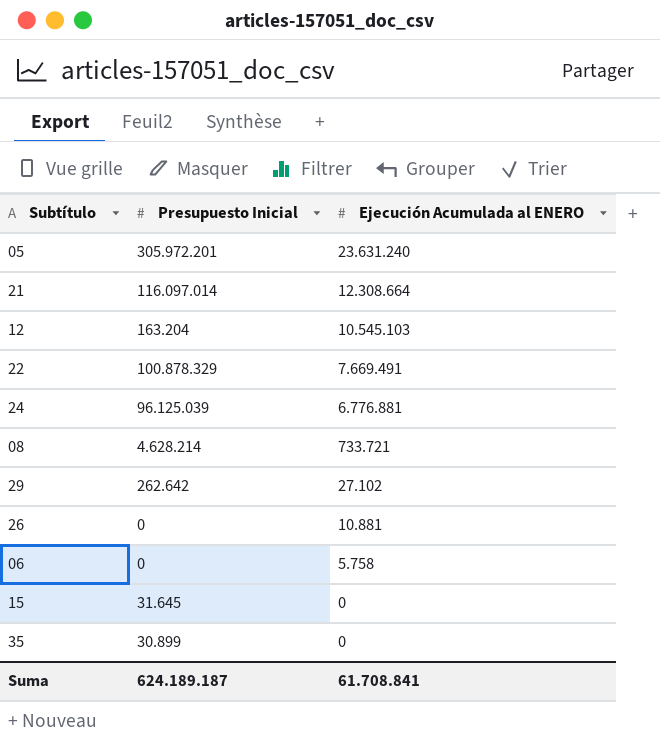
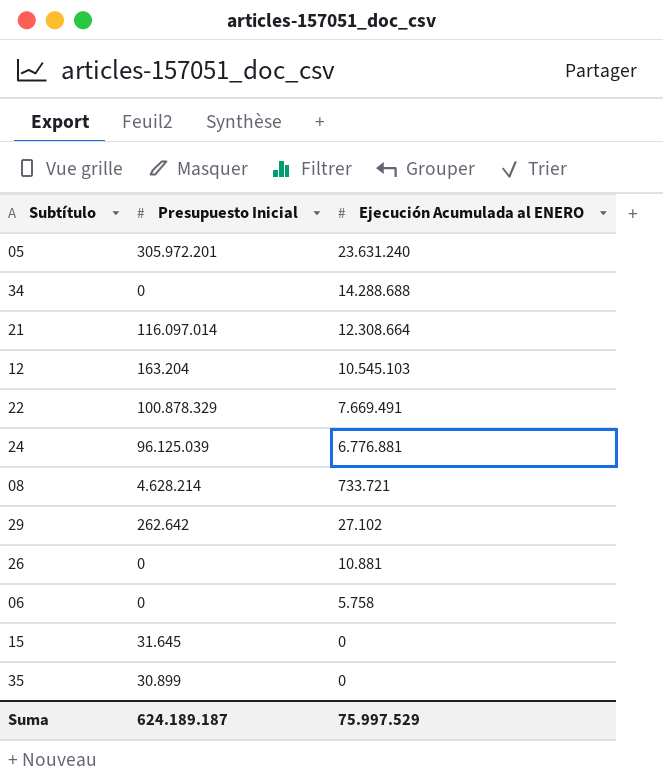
row 34: none -> 0 | 14.288.688
Suma | Ejecución Acumulada al ENERO: 61.708.841 -> 75.997.529

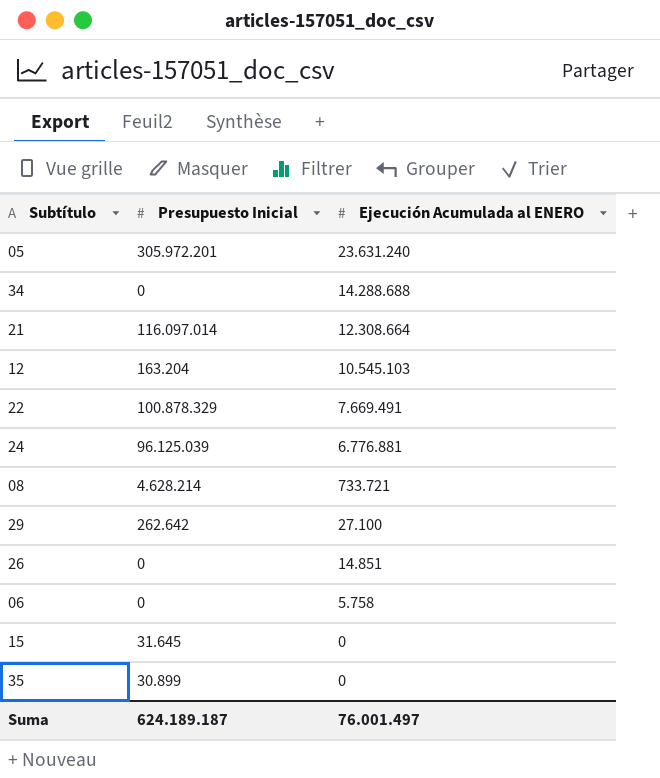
29 | Ejecución Acumulada al ENERO: 27.102 -> 27.100
26 | Ejecución Acumulada al ENERO: 10.881 -> 14.851
Suma | Ejecución Acumulada al ENERO: 75.997.529 -> 76.001.497

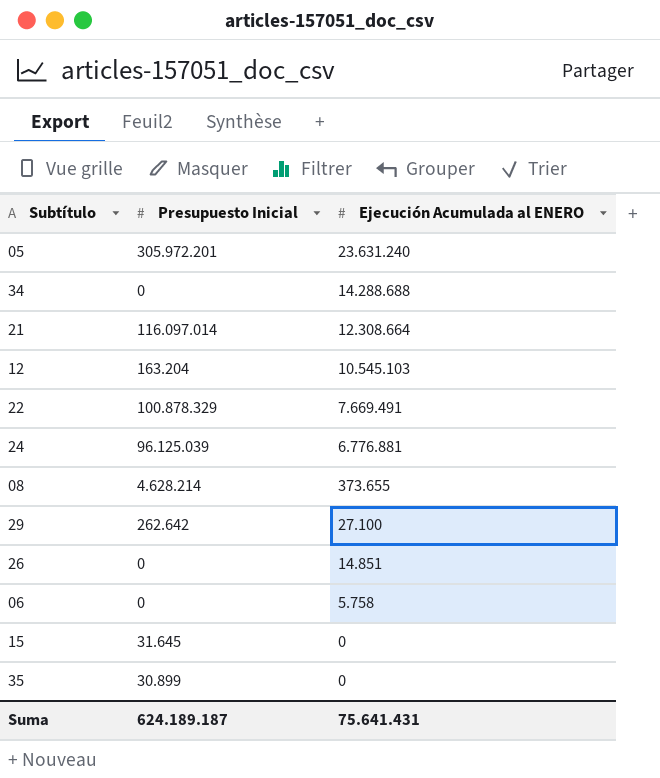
08 | Ejecución Acumulada al ENERO: 733.721 -> 373.655
Suma | Ejecución Acumulada al ENERO: 76.001.497 -> 75.641.431

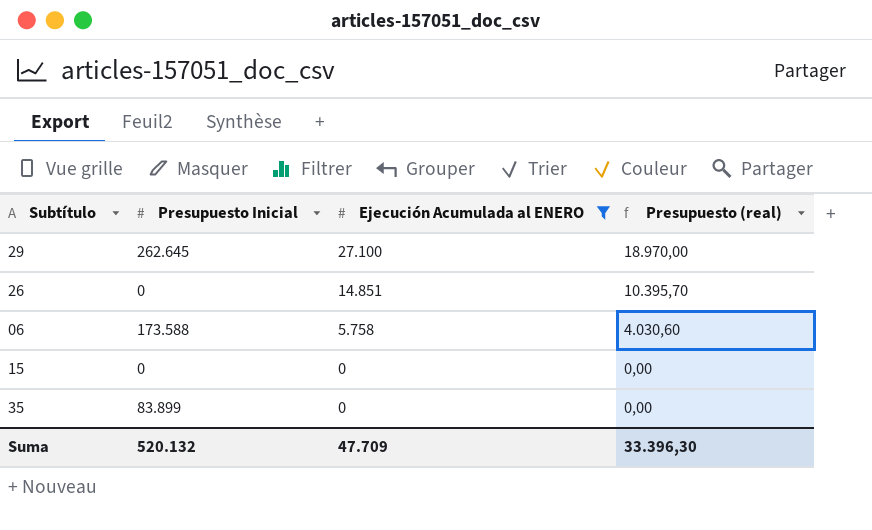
filter: none -> Ejecución Acumulada al ENERO <= 27.100
column Presupuesto (real) | formula: none -> [Ejecución Acumulada al ENERO] * 0,7
29 | Presupuesto Inicial: 262.642 -> 262.645
06 | Presupuesto Inicial: 0 -> 173.588
15 | Presupuesto Inicial: 31.645 -> 0
35 | Presupuesto Inicial: 30.899 -> 83.899
Suma | Presupuesto Inicial: 624.189.187 -> 520.132
Suma | Ejecución Acumulada al ENERO: 75.641.431 -> 47.709

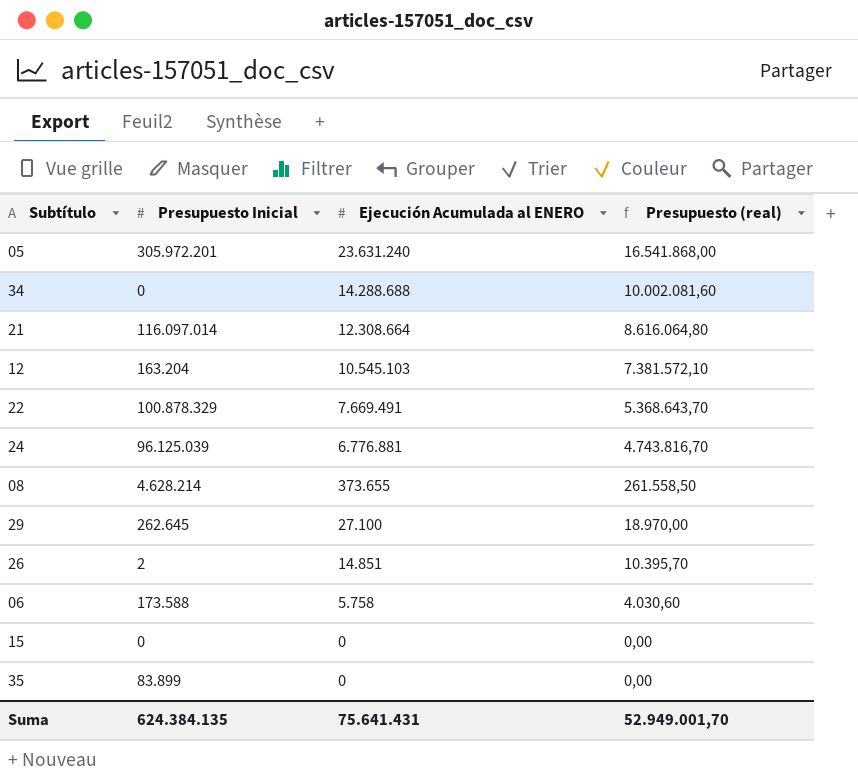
filter: Ejecución Acumulada al ENERO <= 27.100 -> none
26 | Presupuesto Inicial: 0 -> 2
Suma | Presupuesto Inicial: 520.132 -> 624.384.135
Suma | Ejecución Acumulada al ENERO: 47.709 -> 75.641.431
Suma | Presupuesto (real): 33.396,30 -> 52.949.001,70

